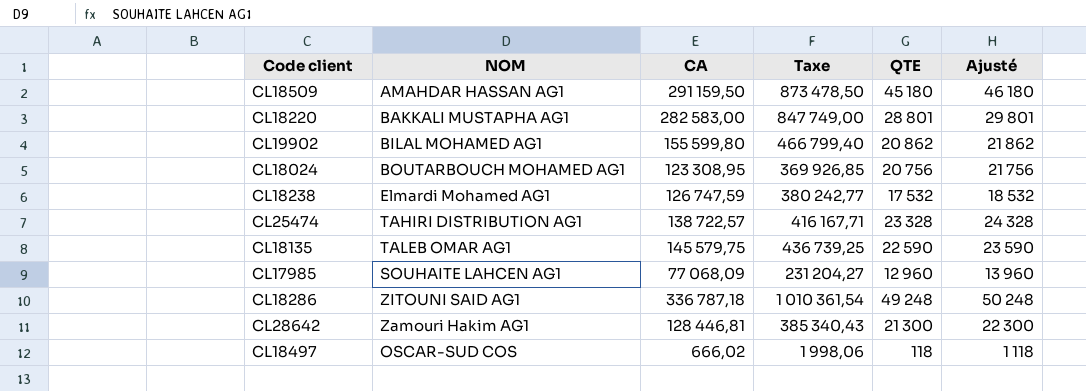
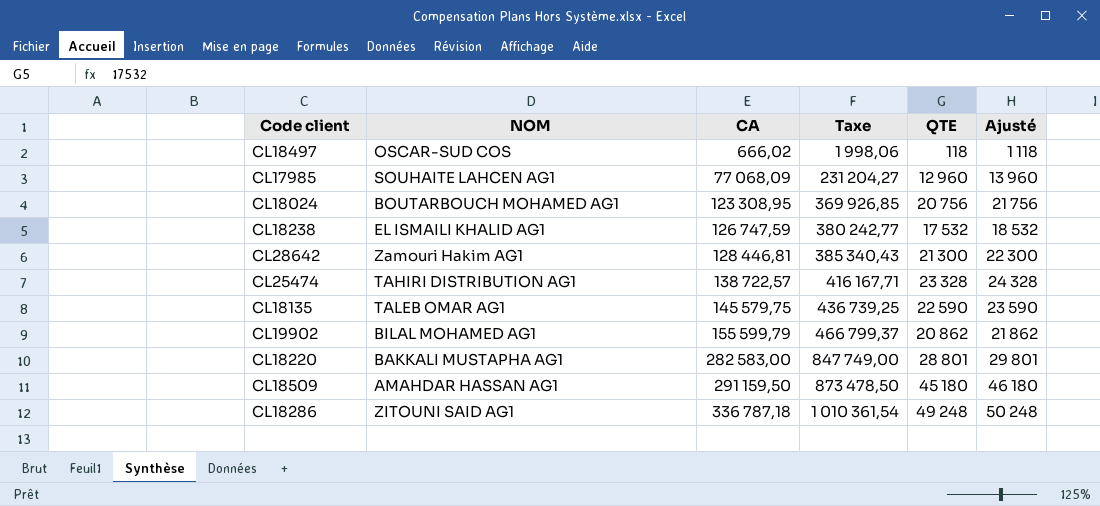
row order: none -> CA ascending
CL18238 | NOM: Elmardi Mohamed AG1 -> EL ISMAILI KHALID AG1
CL19902 | CA: 155 599,80 -> 155 599,79
CL19902 | Taxe: 466 799,40 -> 466 799,37

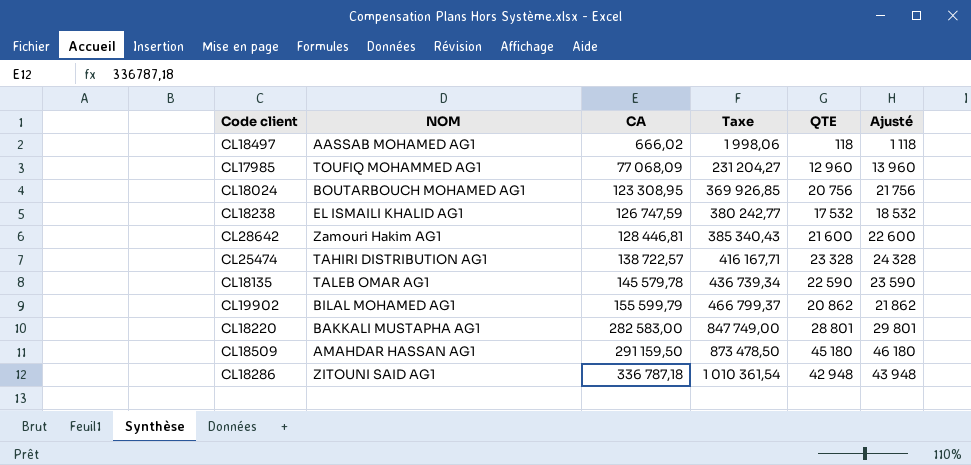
CL18497 | NOM: OSCAR-SUD COS -> AASSAB MOHAMED AG1
CL17985 | NOM: SOUHAITE LAHCEN AG1 -> TOUFIQ MOHAMMED AG1
CL28642 | QTE: 21 300 -> 21 600
CL28642 | Ajusté: 22 300 -> 22 600
CL18135 | CA: 145 579,75 -> 145 579,78
CL18135 | Taxe: 436 739,25 -> 436 739,34
CL18286 | QTE: 49 248 -> 42 948
CL18286 | Ajusté: 50 248 -> 43 948

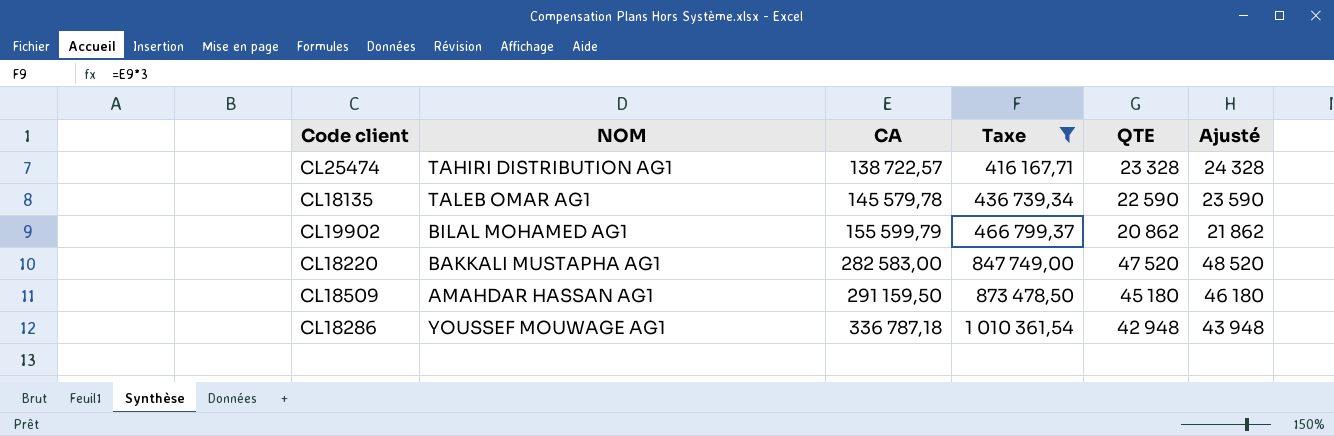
filter: none -> Taxe >= 416 167,71
CL18220 | QTE: 28 801 -> 47 520
CL18220 | Ajusté: 29 801 -> 48 520
CL18286 | NOM: ZITOUNI SAID AG1 -> YOUSSEF MOUWAGE AG1

